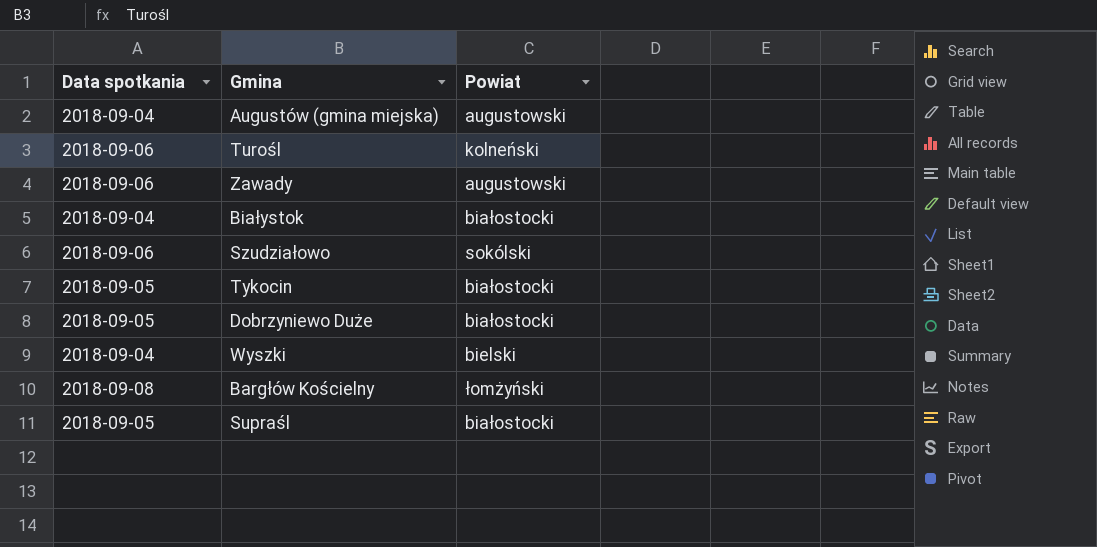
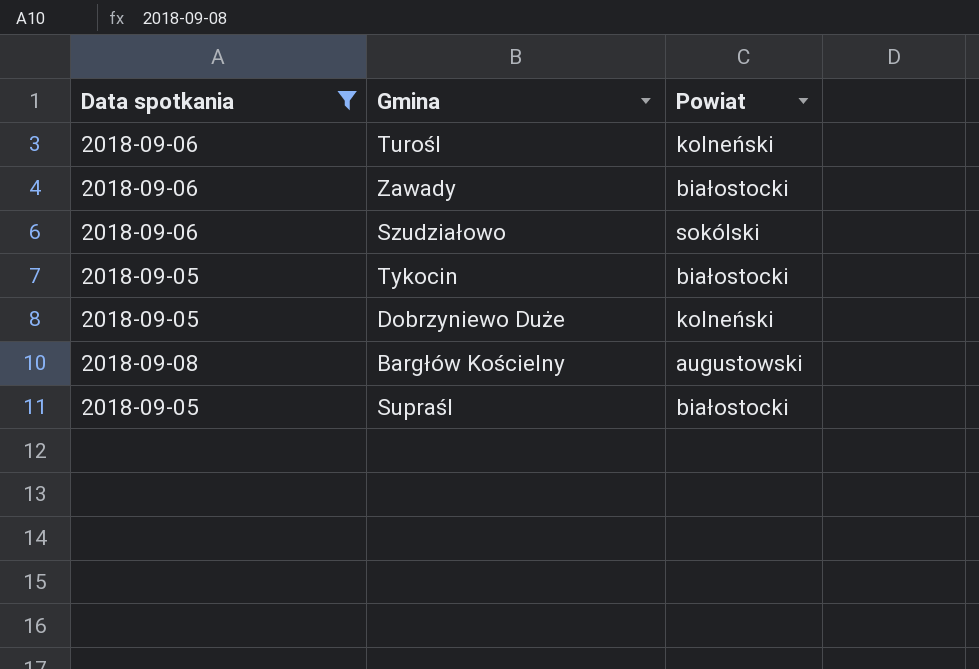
filter: none -> Data spotkania != 2018-09-04
Zawady | Powiat: augustowski -> białostocki
Dobrzyniewo Duże | Powiat: białostocki -> kolneński
Bargłów Kościelny | Powiat: łomżyński -> augustowski

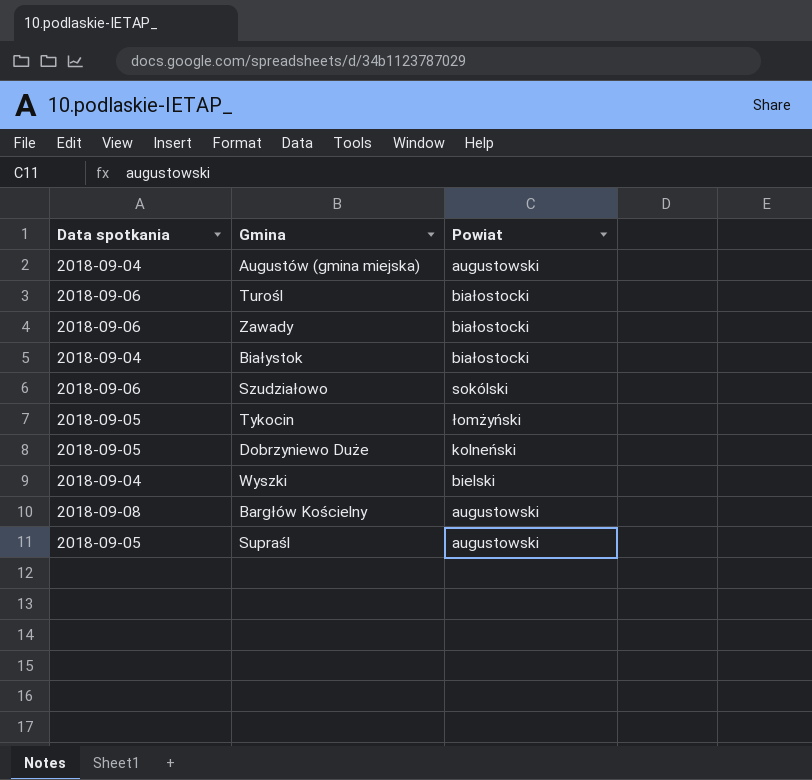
filter: Data spotkania != 2018-09-04 -> none
Turośl | Powiat: kolneński -> białostocki
Tykocin | Powiat: białostocki -> łomżyński
Supraśl | Powiat: białostocki -> augustowski

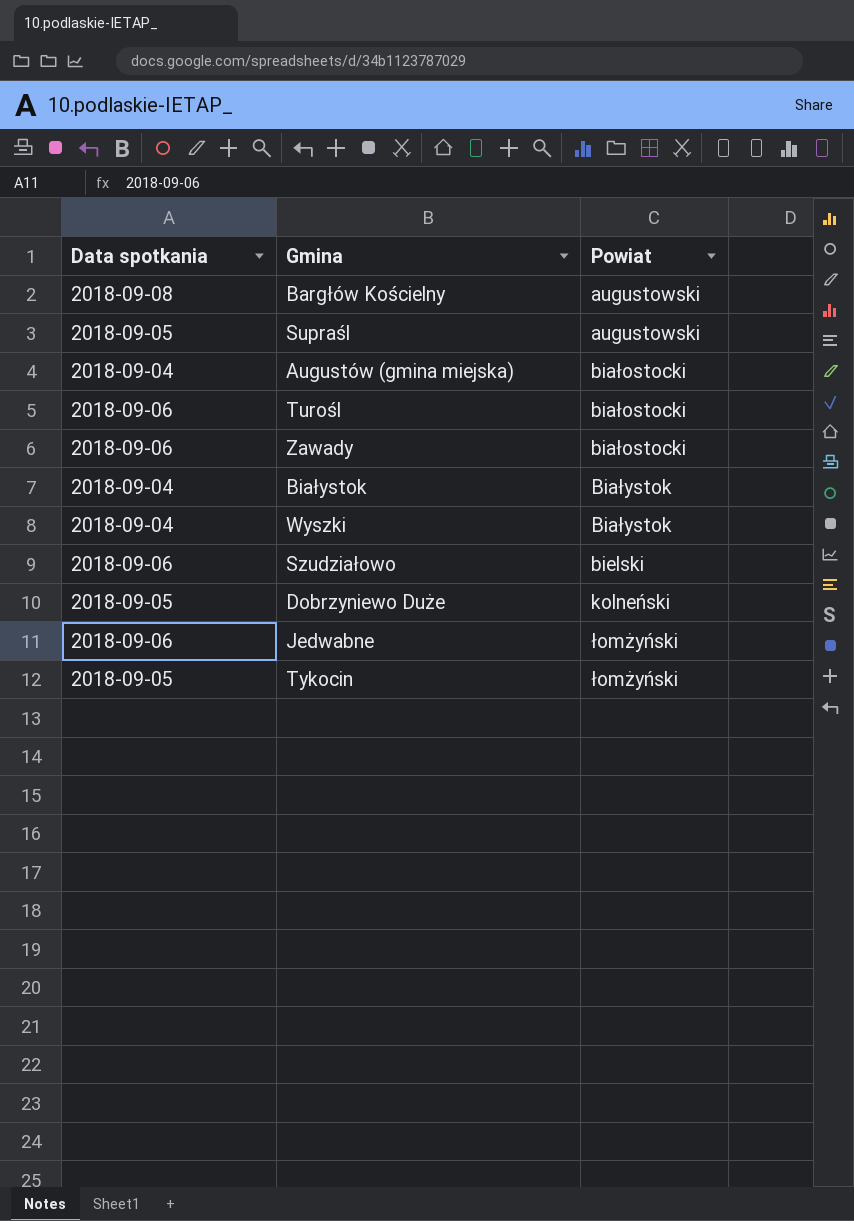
row order: none -> Powiat ascending
Augustów (gmina miejska) | Powiat: augustowski -> białostocki
Białystok | Powiat: białostocki -> Białystok
Wyszki | Powiat: bielski -> Białystok
Szudziałowo | Powiat: sokólski -> bielski
row Jedwabne: none -> 2018-09-06 | łomżyński

